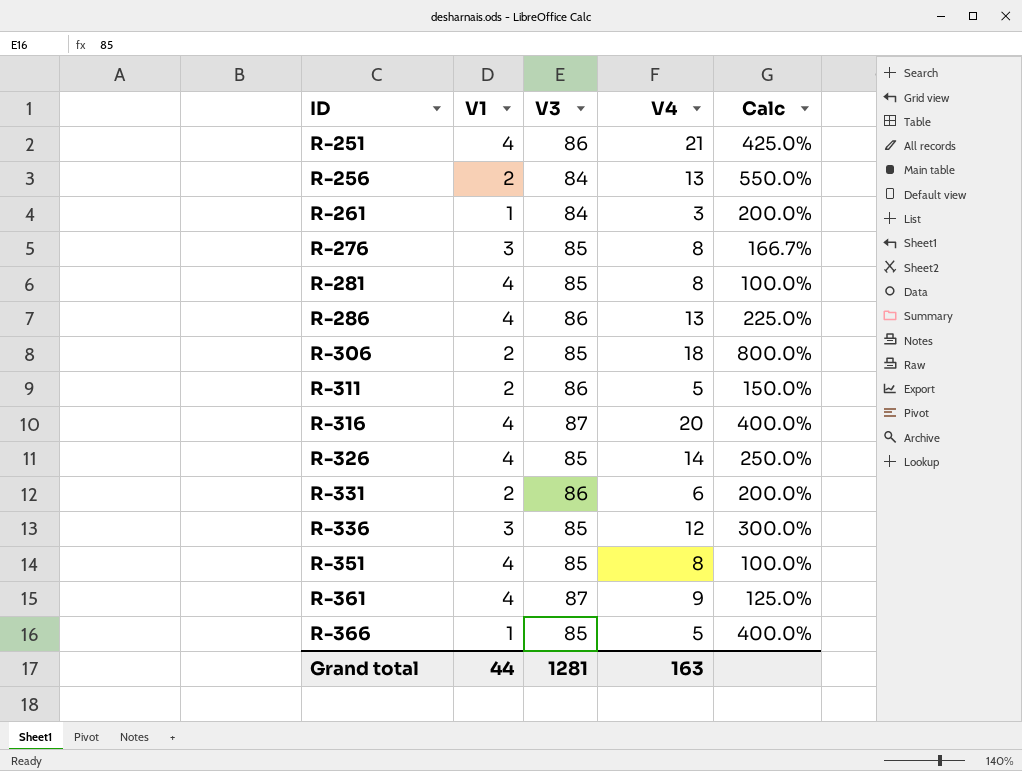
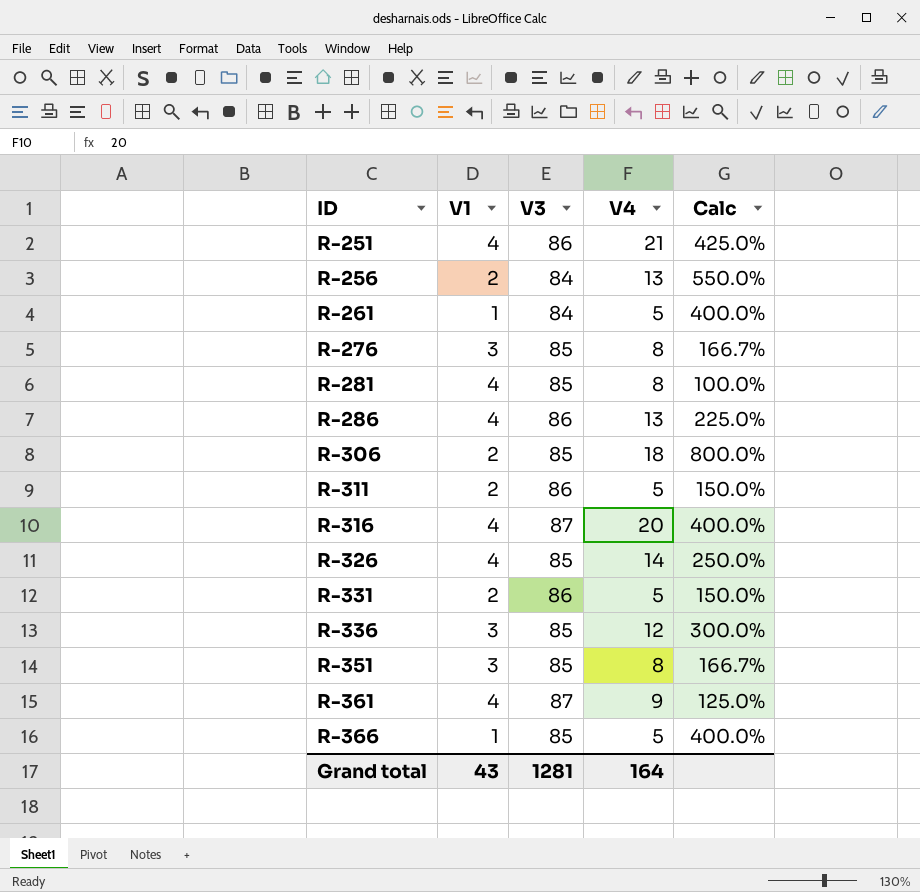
R-261 | V4: 3 -> 5
R-261 | Calc: 200.0% -> 400.0%
R-331 | V4: 6 -> 5
R-331 | Calc: 200.0% -> 150.0%
R-351 | V1: 4 -> 3
R-351 | Calc: 100.0% -> 166.7%
Grand total | V1: 44 -> 43
Grand total | V4: 163 -> 164

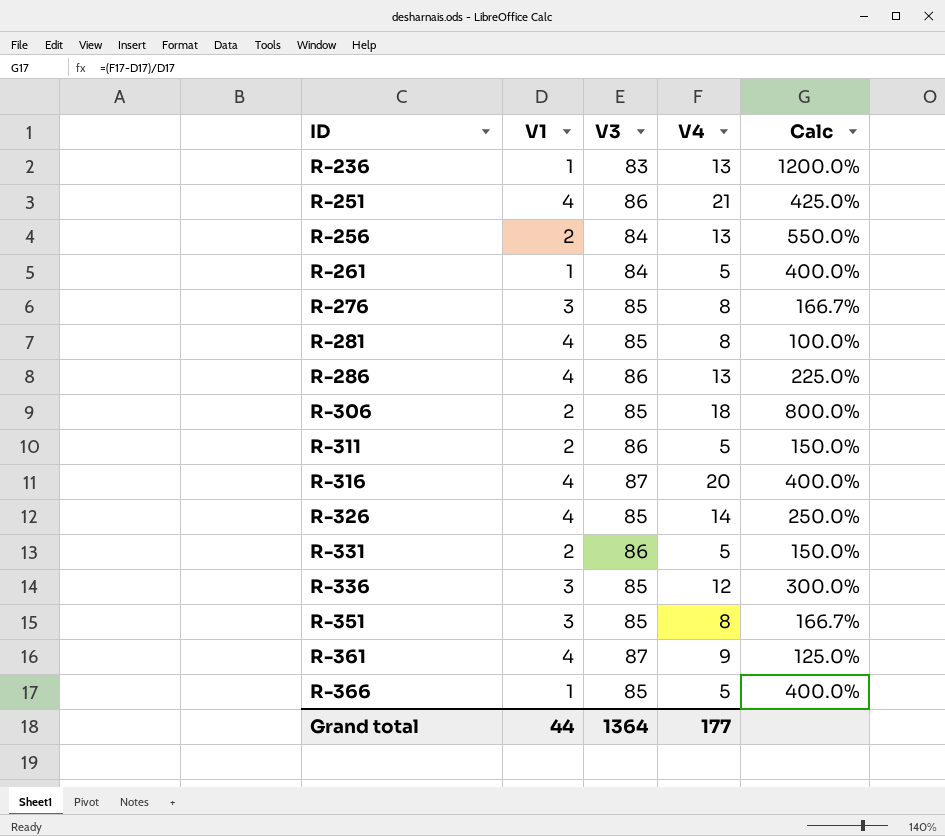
row R-236: none -> 1 | 83 | 13 | 1200.0%
Grand total | V1: 43 -> 44
Grand total | V3: 1281 -> 1364
Grand total | V4: 164 -> 177

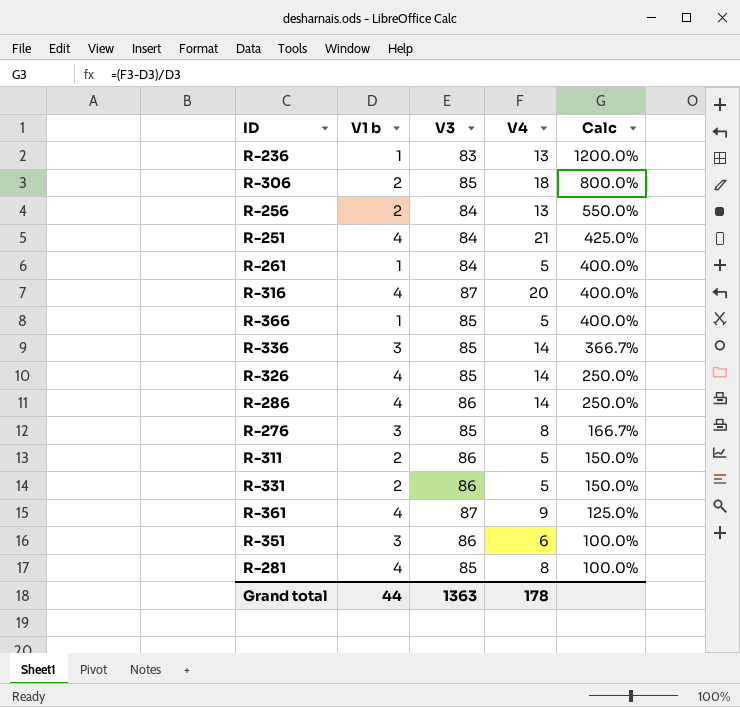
row order: ID ascending -> Calc descending
column name: V1 -> V1 b
R-251 | V3: 86 -> 84
R-336 | V4: 12 -> 14
R-336 | Calc: 300.0% -> 366.7%
R-286 | V4: 13 -> 14
R-286 | Calc: 225.0% -> 250.0%
R-351 | V3: 85 -> 86
R-351 | V4: 8 -> 6
R-351 | Calc: 166.7% -> 100.0%
Grand total | V3: 1364 -> 1363
Grand total | V4: 177 -> 178

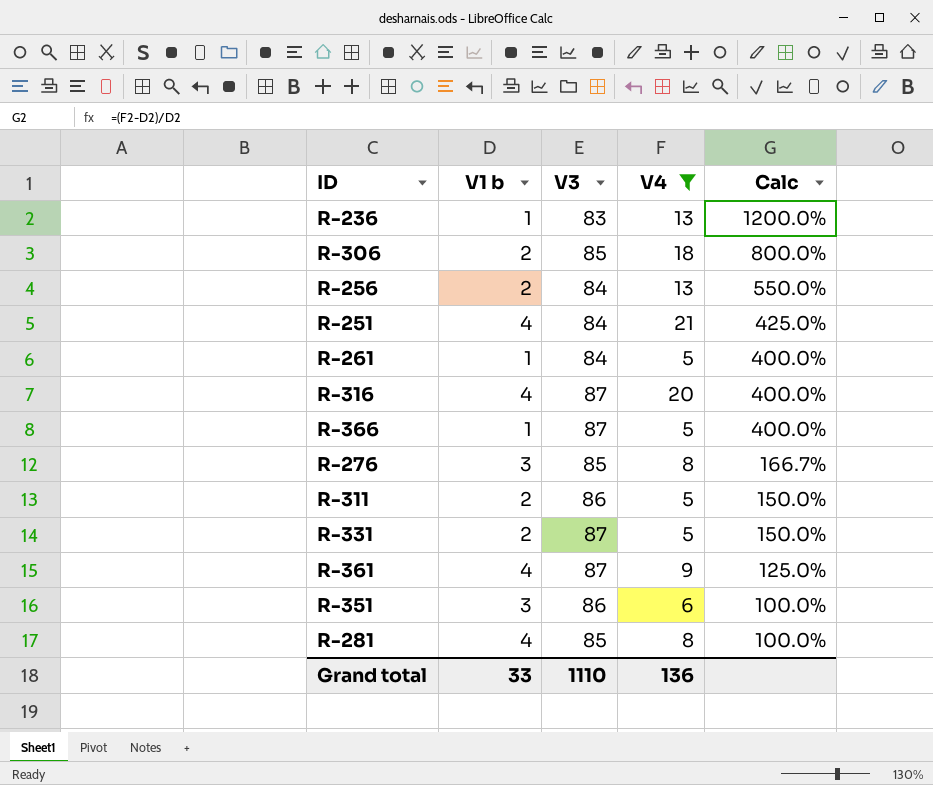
filter: none -> V4 != 14
R-366 | V3: 85 -> 87
R-331 | V3: 86 -> 87
Grand total | V1 b: 44 -> 33
Grand total | V3: 1363 -> 1110
Grand total | V4: 178 -> 136

